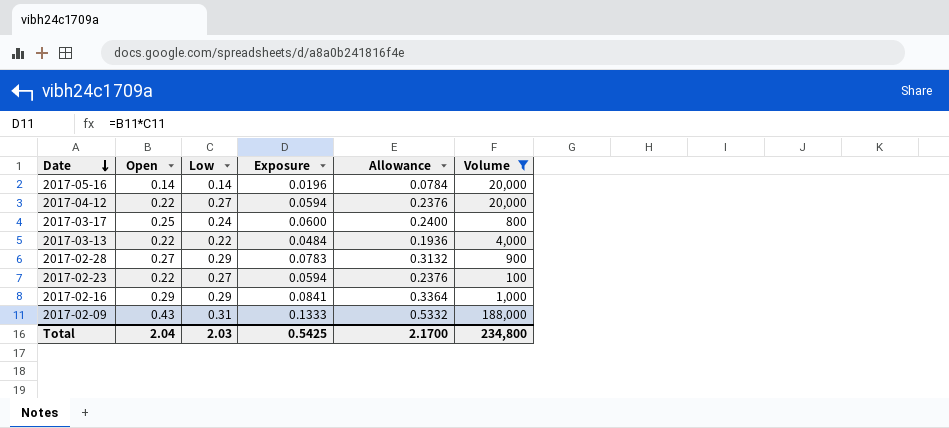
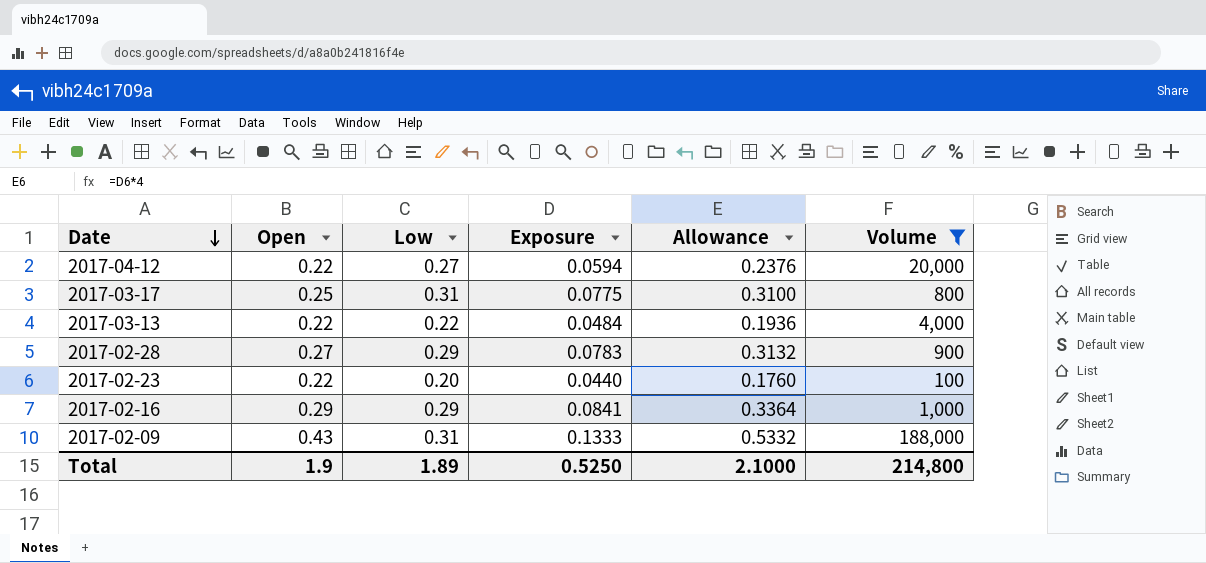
row 2017-05-16: 0.14 | 0.14 | 0.0196 | 0.0784 | 20,000 -> none
2017-03-17 | Low: 0.24 -> 0.31
2017-03-17 | Exposure: 0.0600 -> 0.0775
2017-03-17 | Allowance: 0.2400 -> 0.3100
2017-02-23 | Low: 0.27 -> 0.20
2017-02-23 | Exposure: 0.0594 -> 0.0440
2017-02-23 | Allowance: 0.2376 -> 0.1760
Total | Open: 2.04 -> 1.9
Total | Low: 2.03 -> 1.89
Total | Exposure: 0.5425 -> 0.5250
Total | Allowance: 2.1700 -> 2.1000
Total | Volume: 234,800 -> 214,800

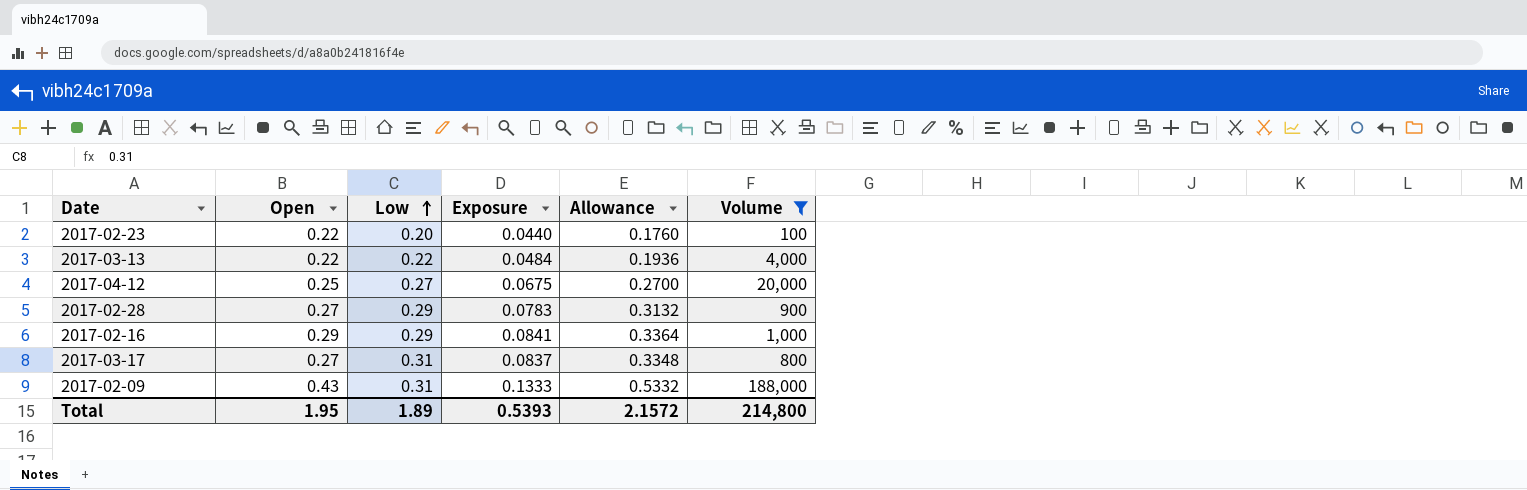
row order: Date descending -> Low ascending
2017-04-12 | Open: 0.22 -> 0.25
2017-04-12 | Exposure: 0.0594 -> 0.0675
2017-04-12 | Allowance: 0.2376 -> 0.2700
2017-03-17 | Open: 0.25 -> 0.27
2017-03-17 | Exposure: 0.0775 -> 0.0837
2017-03-17 | Allowance: 0.3100 -> 0.3348
Total | Open: 1.9 -> 1.95
Total | Exposure: 0.5250 -> 0.5393
Total | Allowance: 2.1000 -> 2.1572

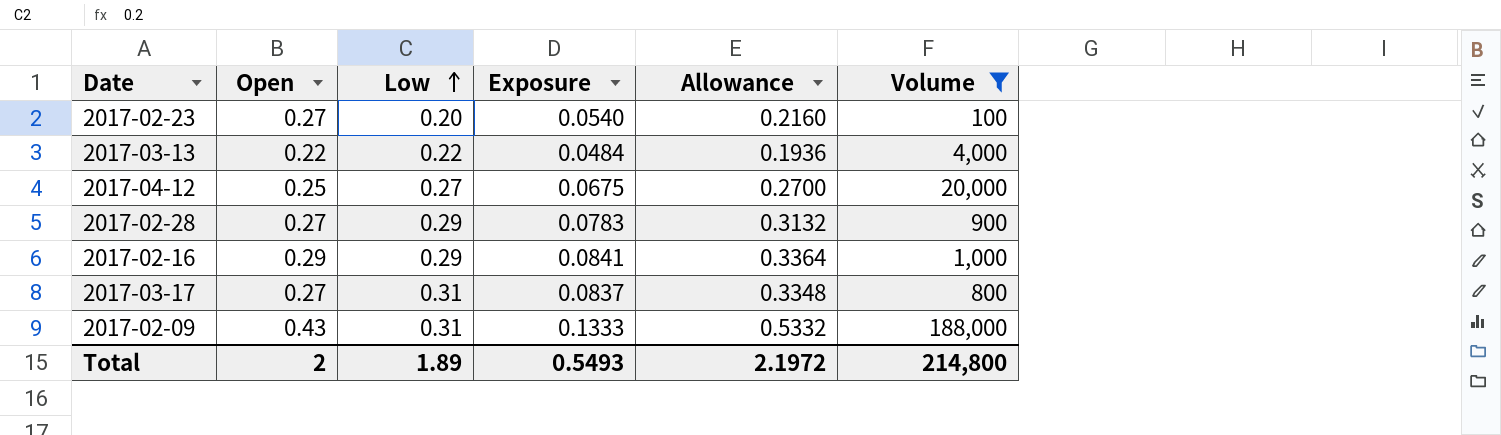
2017-02-23 | Open: 0.22 -> 0.27
2017-02-23 | Exposure: 0.0440 -> 0.0540
2017-02-23 | Allowance: 0.1760 -> 0.2160
Total | Open: 1.95 -> 2
Total | Exposure: 0.5393 -> 0.5493
Total | Allowance: 2.1572 -> 2.1972

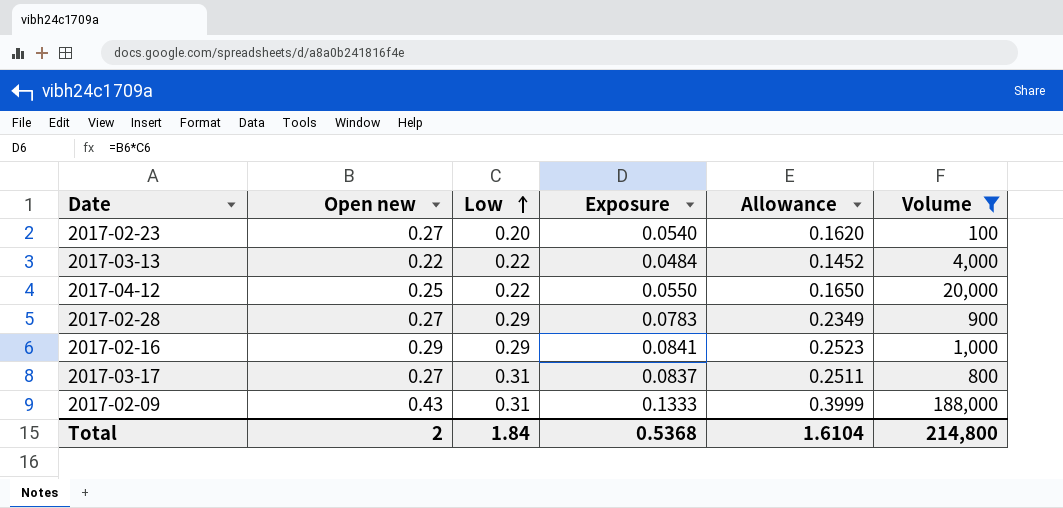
column name: Open -> Open new
column Allowance | formula: [Exposure] * 4 -> [Exposure] * 3
2017-04-12 | Low: 0.27 -> 0.22
2017-04-12 | Exposure: 0.0675 -> 0.0550
Total | Low: 1.89 -> 1.84
Total | Exposure: 0.5493 -> 0.5368
Total | Allowance: 2.1972 -> 1.6104

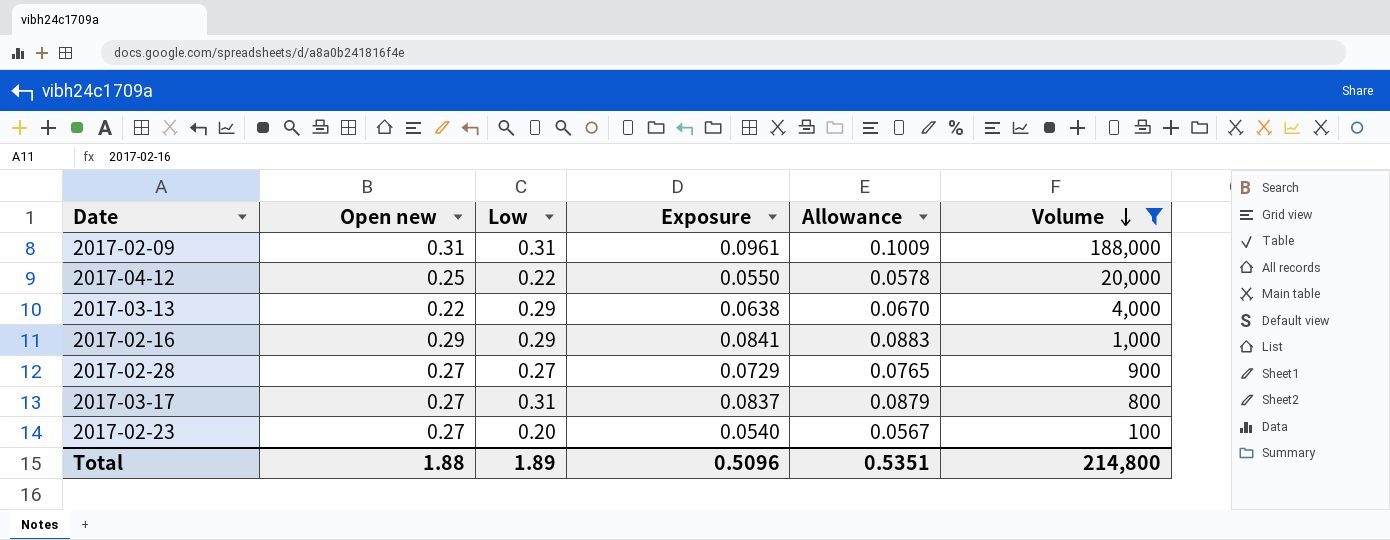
row order: Low ascending -> Volume descending
column Allowance | formula: [Exposure] * 3 -> [Exposure] * 1.05
2017-02-09 | Open new: 0.43 -> 0.31
2017-02-09 | Exposure: 0.1333 -> 0.0961
2017-03-13 | Low: 0.22 -> 0.29
2017-03-13 | Exposure: 0.0484 -> 0.0638
2017-02-28 | Low: 0.29 -> 0.27
2017-02-28 | Exposure: 0.0783 -> 0.0729
Total | Open new: 2 -> 1.88
Total | Low: 1.84 -> 1.89
Total | Exposure: 0.5368 -> 0.5096
Total | Allowance: 1.6104 -> 0.5351

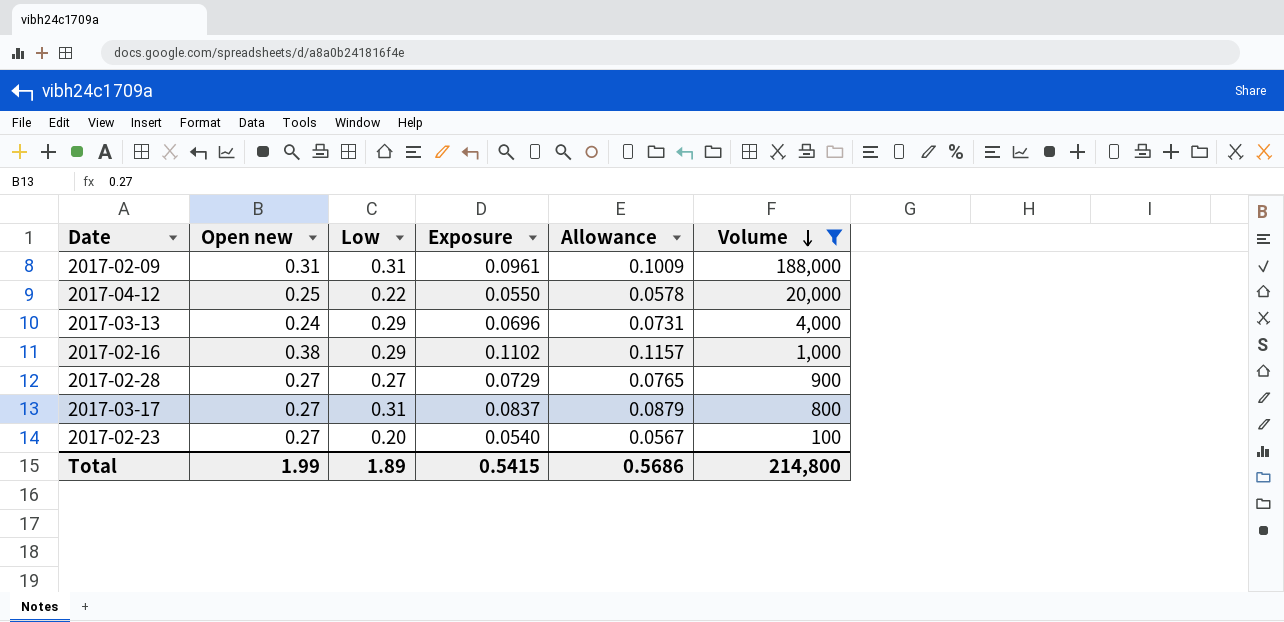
2017-03-13 | Open new: 0.22 -> 0.24
2017-03-13 | Exposure: 0.0638 -> 0.0696
2017-03-13 | Allowance: 0.0670 -> 0.0731
2017-02-16 | Open new: 0.29 -> 0.38
2017-02-16 | Exposure: 0.0841 -> 0.1102
2017-02-16 | Allowance: 0.0883 -> 0.1157
Total | Open new: 1.88 -> 1.99
Total | Exposure: 0.5096 -> 0.5415
Total | Allowance: 0.5351 -> 0.5686

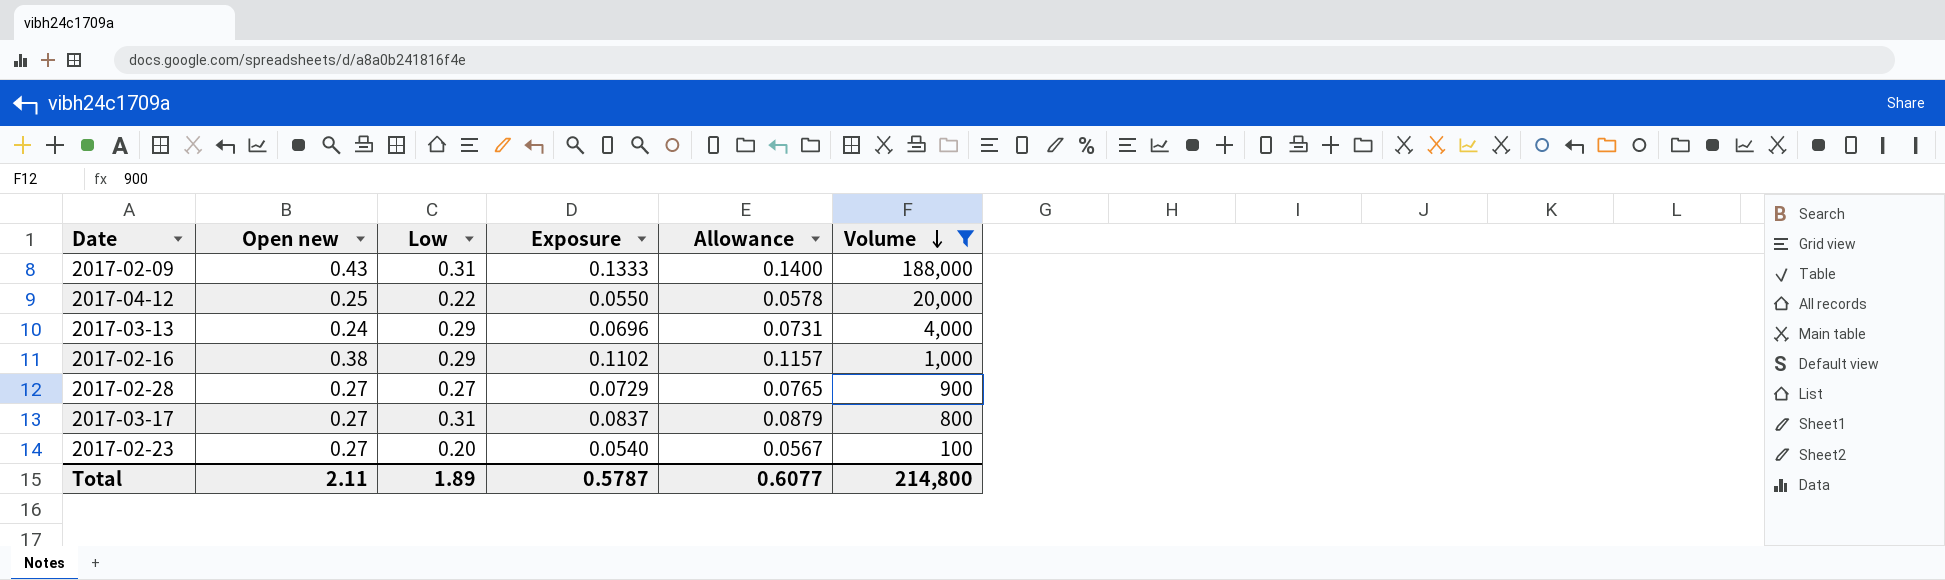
2017-02-09 | Open new: 0.31 -> 0.43
2017-02-09 | Exposure: 0.0961 -> 0.1333
2017-02-09 | Allowance: 0.1009 -> 0.1400
Total | Open new: 1.99 -> 2.11
Total | Exposure: 0.5415 -> 0.5787
Total | Allowance: 0.5686 -> 0.6077

